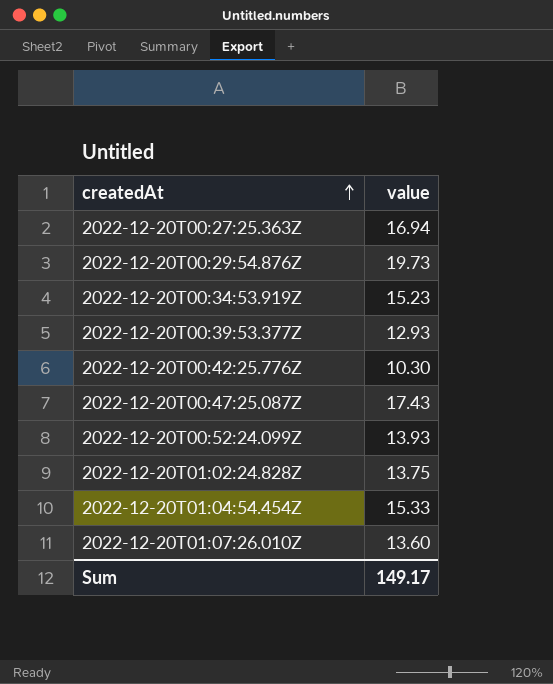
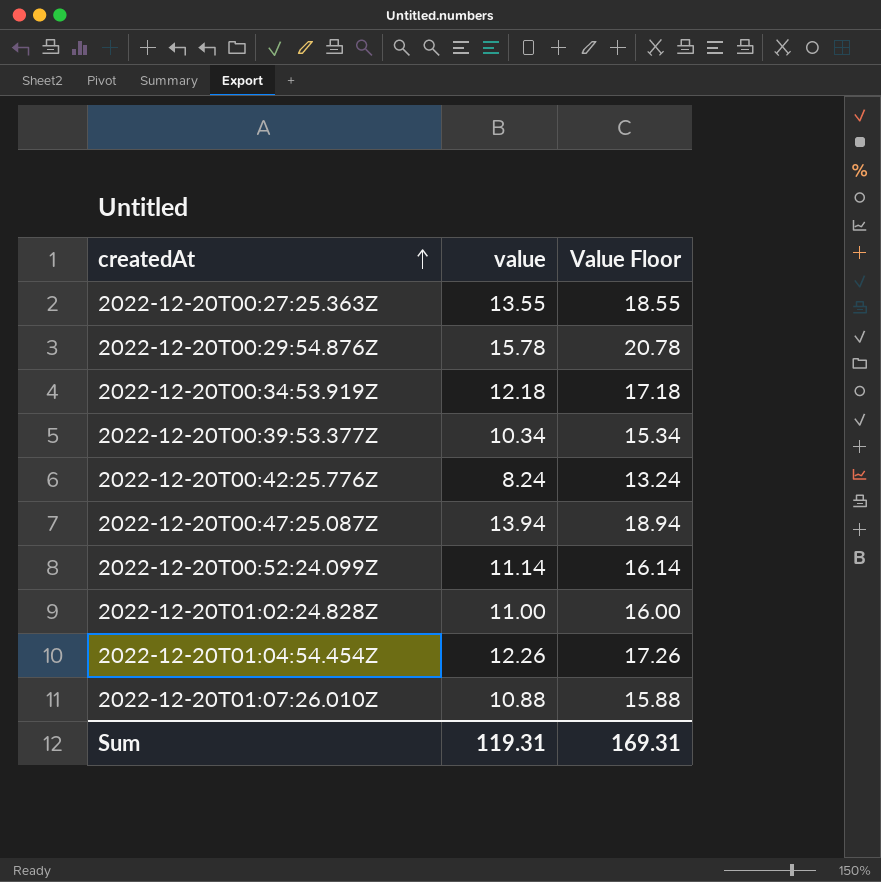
column Value Floor | formula: none -> [value] + 5
2022-12-20T00:27:25.363Z | value: 16.94 -> 13.55
2022-12-20T00:29:54.876Z | value: 19.73 -> 15.78
2022-12-20T00:34:53.919Z | value: 15.23 -> 12.18
2022-12-20T00:39:53.377Z | value: 12.93 -> 10.34
2022-12-20T00:42:25.776Z | value: 10.30 -> 8.24
2022-12-20T00:47:25.087Z | value: 17.43 -> 13.94
2022-12-20T00:52:24.099Z | value: 13.93 -> 11.14
2022-12-20T01:02:24.828Z | value: 13.75 -> 11.00
2022-12-20T01:04:54.454Z | value: 15.33 -> 12.26
2022-12-20T01:07:26.010Z | value: 13.60 -> 10.88
Sum | value: 149.17 -> 119.31

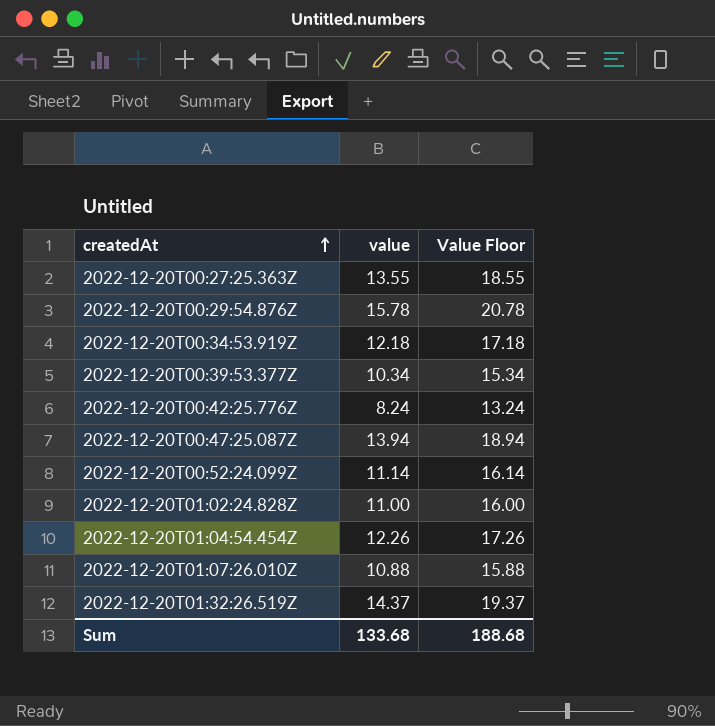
row 2022-12-20T01:32:26.519Z: none -> 14.37 | 19.37
Sum | value: 119.31 -> 133.68
Sum | Value Floor: 169.31 -> 188.68

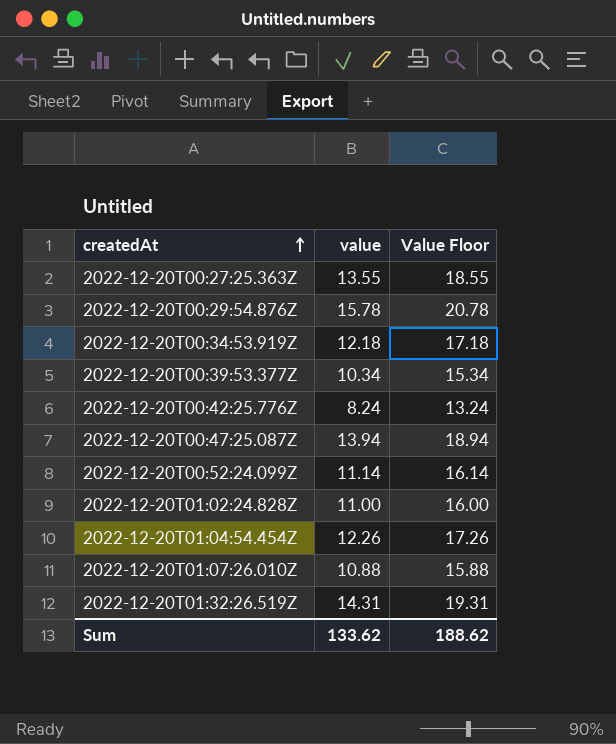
2022-12-20T01:32:26.519Z | value: 14.37 -> 14.31
2022-12-20T01:32:26.519Z | Value Floor: 19.37 -> 19.31
Sum | value: 133.68 -> 133.62
Sum | Value Floor: 188.68 -> 188.62

